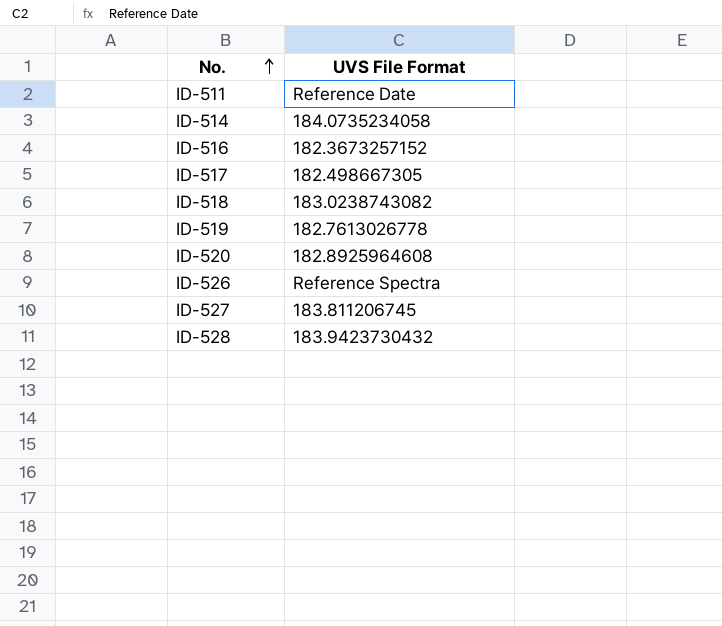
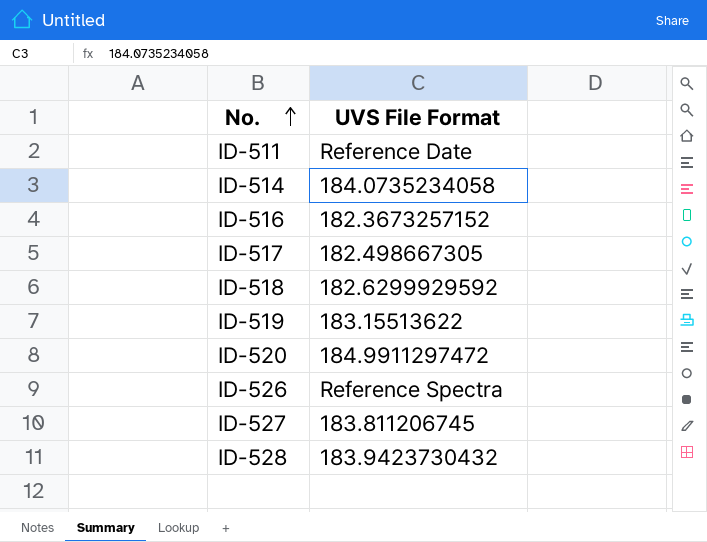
ID-518 | UVS File Format: 183.0238743082 -> 182.6299929592
ID-519 | UVS File Format: 182.7613026778 -> 183.15513622
ID-520 | UVS File Format: 182.8925964608 -> 184.9911297472

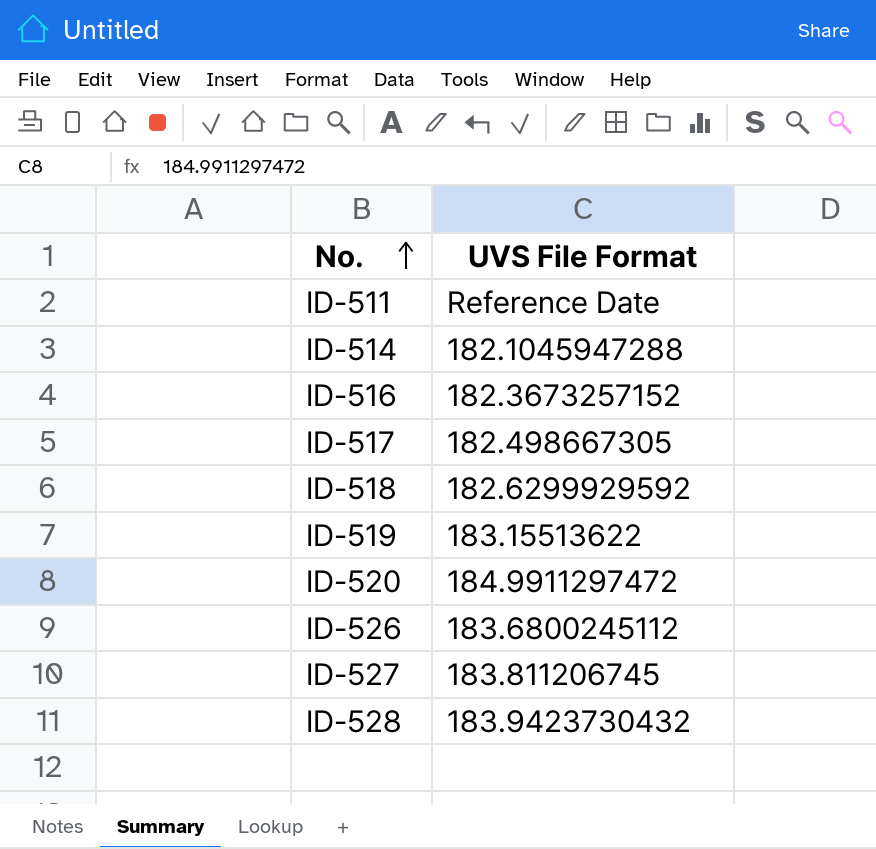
ID-514 | UVS File Format: 184.0735234058 -> 182.1045947288
ID-526 | UVS File Format: Reference Spectra -> 183.6800245112

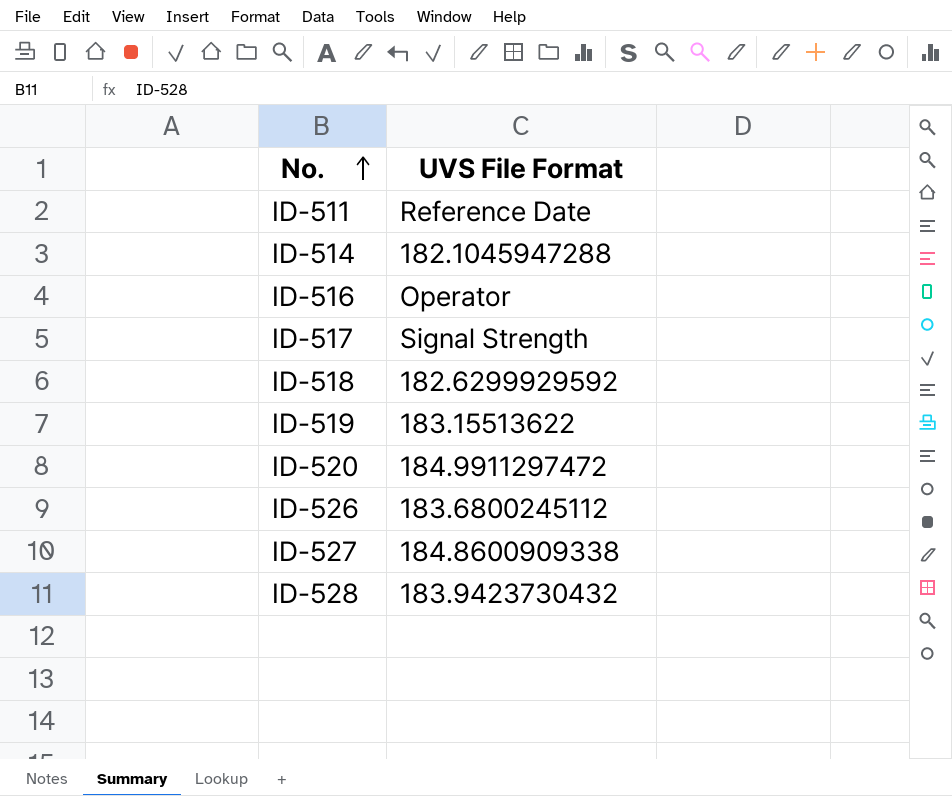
ID-516 | UVS File Format: 182.3673257152 -> Operator
ID-517 | UVS File Format: 182.498667305 -> Signal Strength
ID-527 | UVS File Format: 183.811206745 -> 184.8600909338

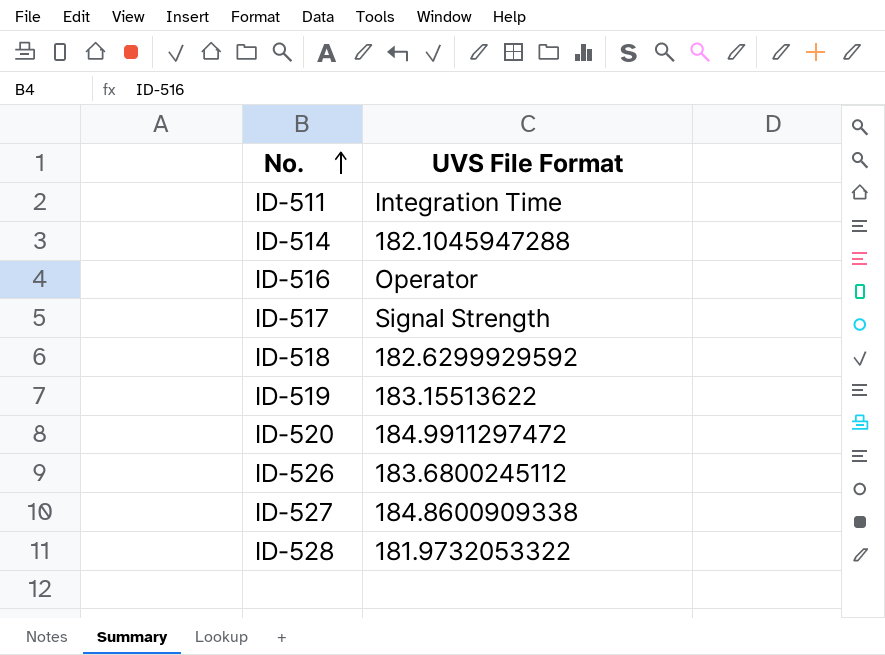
ID-511 | UVS File Format: Reference Date -> Integration Time
ID-528 | UVS File Format: 183.9423730432 -> 181.9732053322

